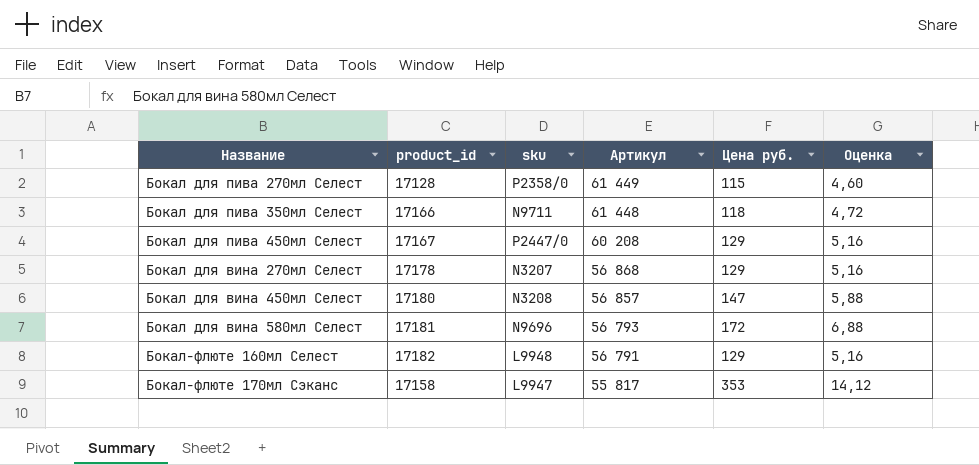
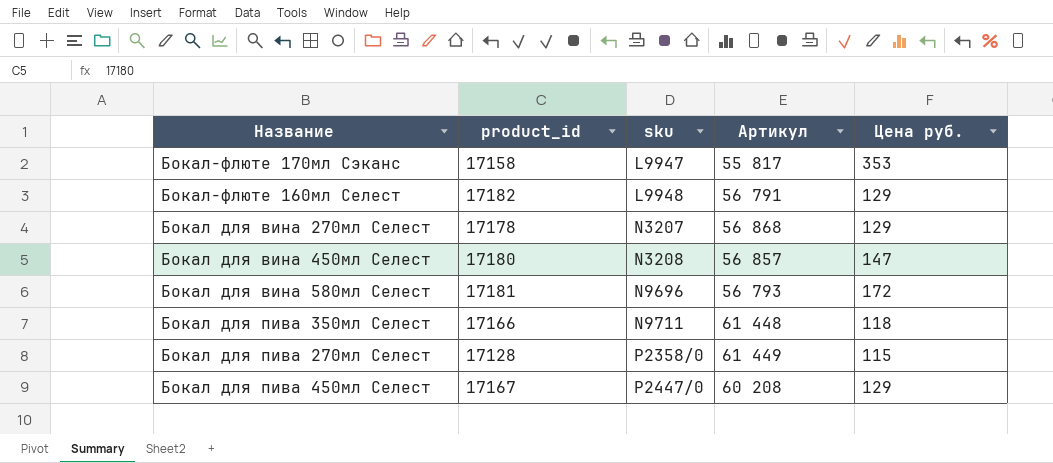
row order: Артикул descending -> sku ascending
column Оценка | formula: [Цена руб.] * 0,04 -> none

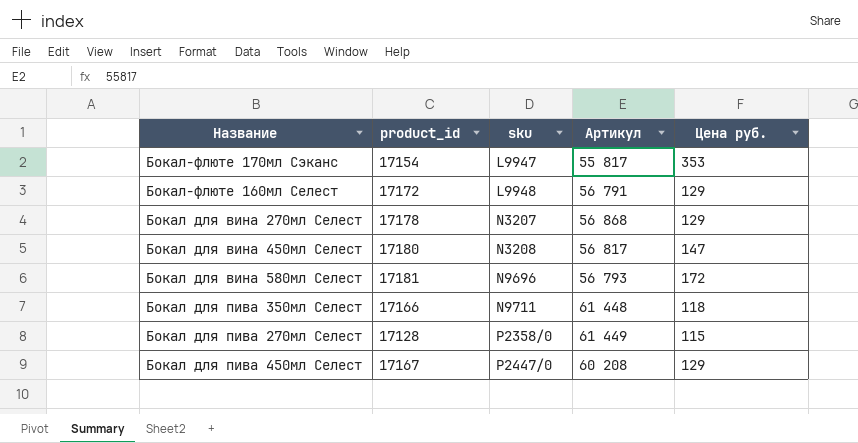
Бокал-флюте 170мл Сэканс | product_id: 17158 -> 17154
Бокал-флюте 160мл Селест | product_id: 17182 -> 17172
Бокал для вина 450мл Селест | Артикул: 56 857 -> 56 817

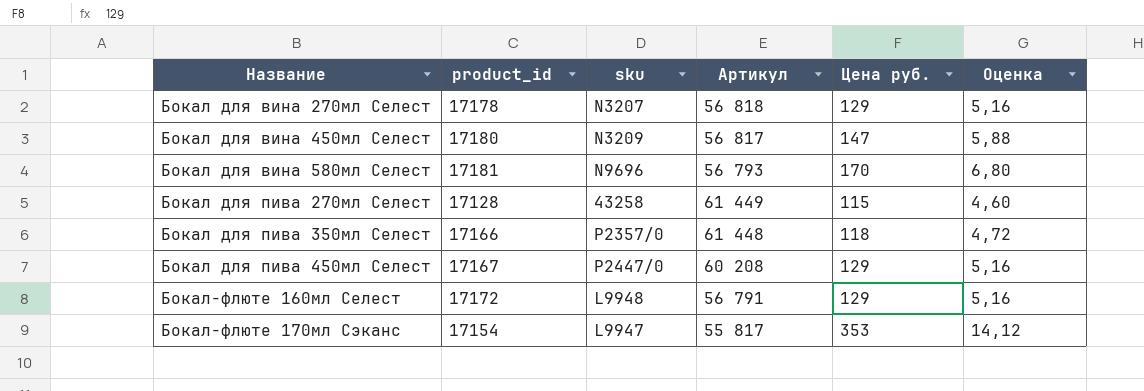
row order: sku ascending -> Название ascending
column Оценка | formula: none -> [Цена руб.] * 0,04
Бокал для вина 270мл Селест | Артикул: 56 868 -> 56 818
Бокал для вина 450мл Селест | sku: N3208 -> N3209
Бокал для вина 580мл Селест | Цена руб.: 172 -> 170
Бокал для пива 270мл Селест | sku: P2358/0 -> 43258
Бокал для пива 350мл Селест | sku: N9711 -> P2357/0

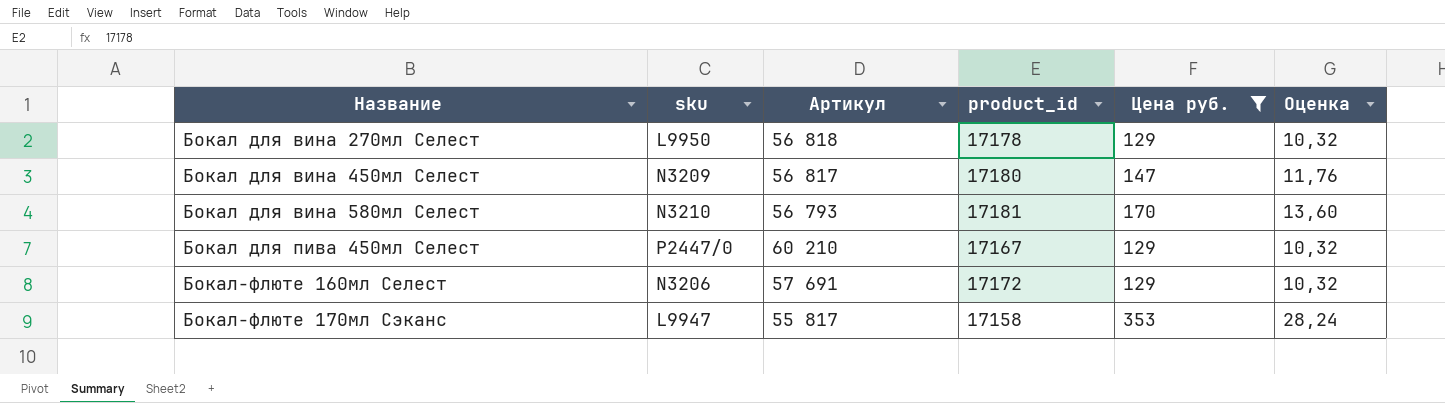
filter: none -> Цена руб. >= 129
column product_id | position: 2 -> 4
column Оценка | formula: [Цена руб.] * 0,04 -> [Цена руб.] * 0,08
Бокал для вина 270мл Селест | sku: N3207 -> L9950
Бокал для вина 580мл Селест | sku: N9696 -> N3210
Бокал для пива 450мл Селест | Артикул: 60 208 -> 60 210
Бокал-флюте 160мл Селест | sku: L9948 -> N3206
Бокал-флюте 160мл Селест | Артикул: 56 791 -> 57 691
Бокал-флюте 170мл Сэканс | product_id: 17154 -> 17158

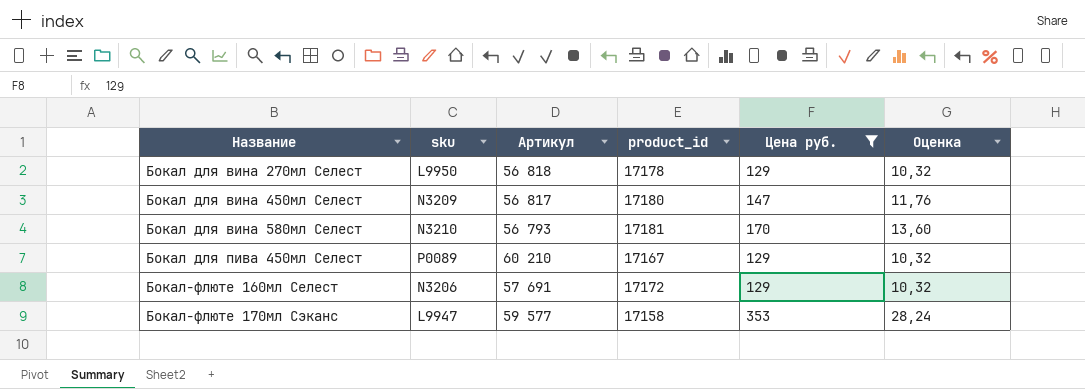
Бокал для пива 450мл Селест | sku: P2447/0 -> P0089
Бокал-флюте 170мл Сэканс | Артикул: 55 817 -> 59 577

